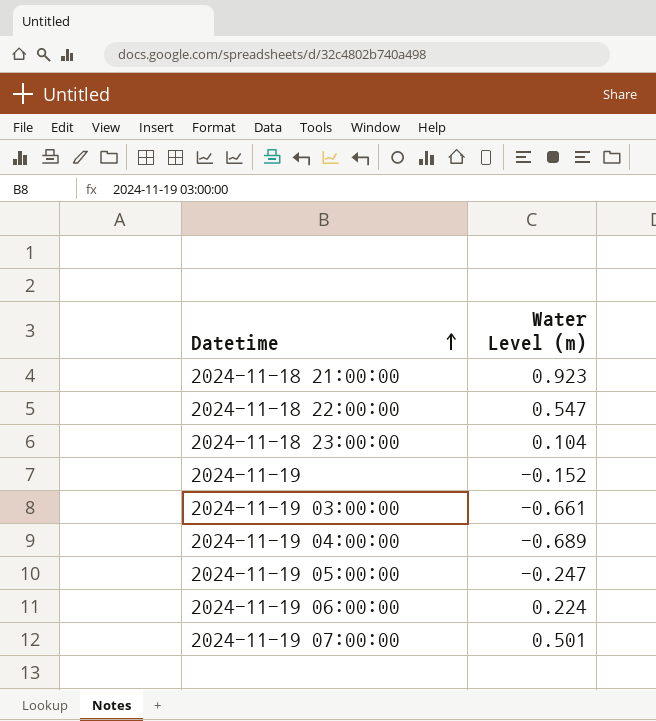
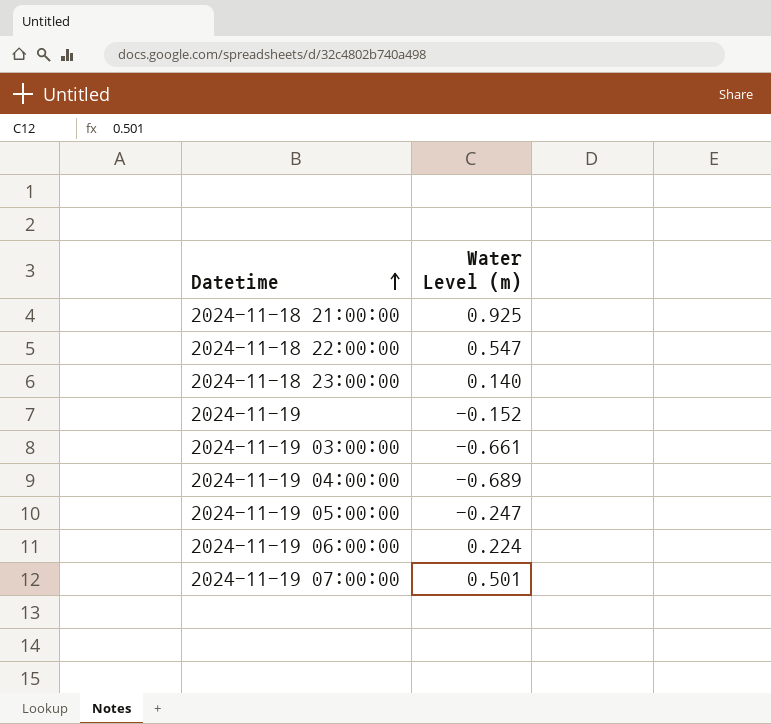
2024-11-18 21:00:00 | Water Level (m): 0.923 -> 0.925
2024-11-18 23:00:00 | Water Level (m): 0.104 -> 0.140

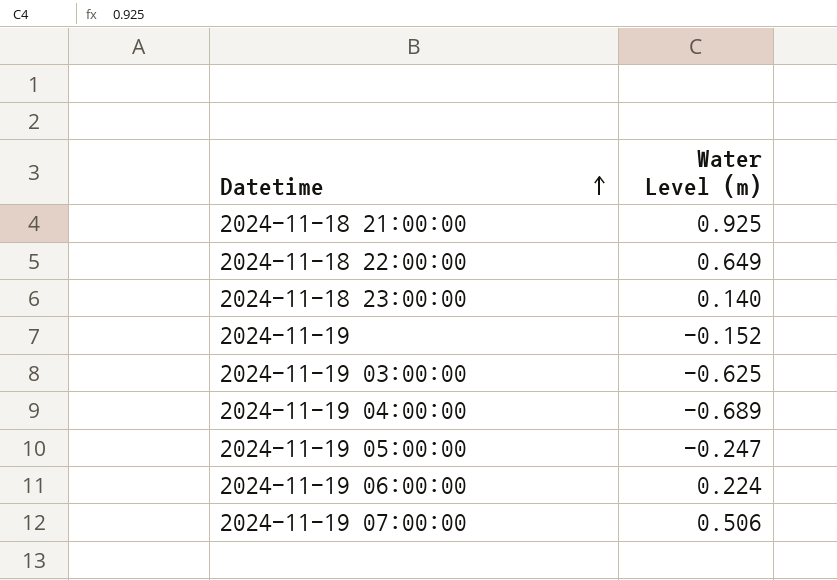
2024-11-18 22:00:00 | Water Level (m): 0.547 -> 0.649
2024-11-19 03:00:00 | Water Level (m): -0.661 -> -0.625
2024-11-19 07:00:00 | Water Level (m): 0.501 -> 0.506

